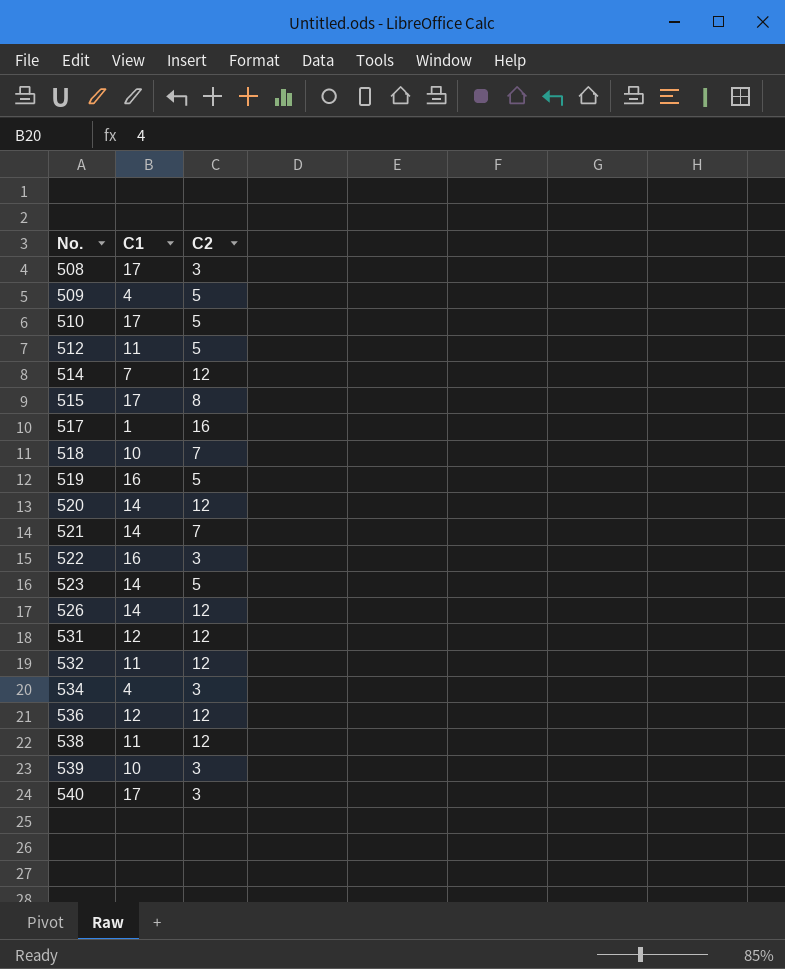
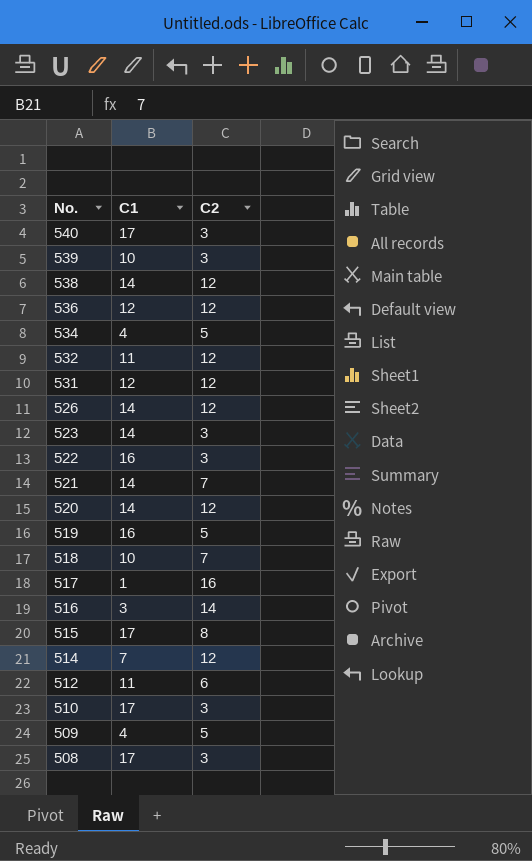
row order: No. ascending -> No. descending
538 | C1: 11 -> 14
534 | C2: 3 -> 5
523 | C2: 5 -> 3
row 516: none -> 3 | 14
512 | C2: 5 -> 6
510 | C2: 5 -> 3

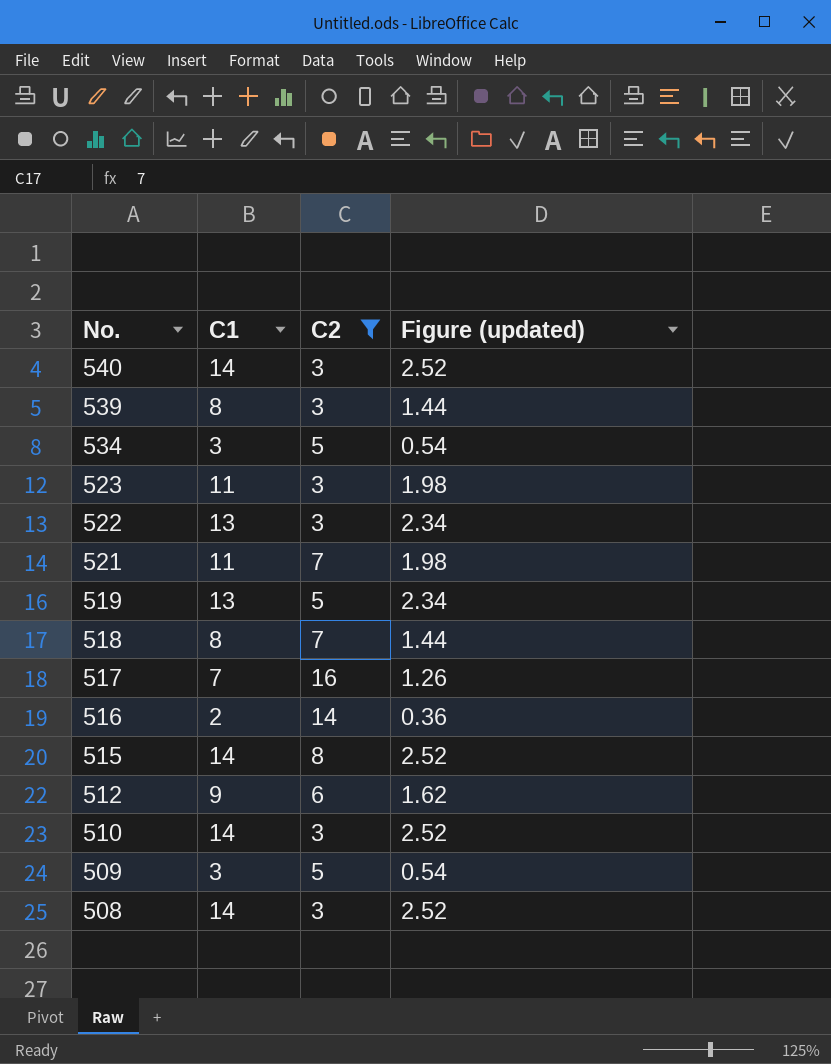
filter: none -> C2 != 12
column Figure (updated) | formula: none -> [C1] * 0.18
540 | C1: 17 -> 14
539 | C1: 10 -> 8
534 | C1: 4 -> 3
523 | C1: 14 -> 11
522 | C1: 16 -> 13
521 | C1: 14 -> 11
519 | C1: 16 -> 13
518 | C1: 10 -> 8
517 | C1: 1 -> 7
516 | C1: 3 -> 2
515 | C1: 17 -> 14
512 | C1: 11 -> 9
510 | C1: 17 -> 14
509 | C1: 4 -> 3
508 | C1: 17 -> 14

